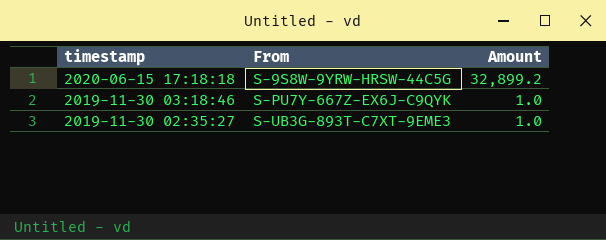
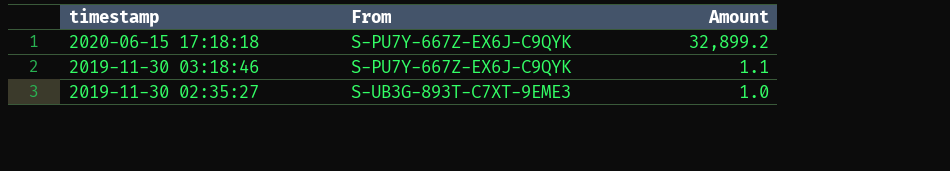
2020-06-15 17:18:18 | From: S-9S8W-9YRW-HRSW-44C5G -> S-PU7Y-667Z-EX6J-C9QYK
2019-11-30 03:18:46 | Amount: 1.0 -> 1.1

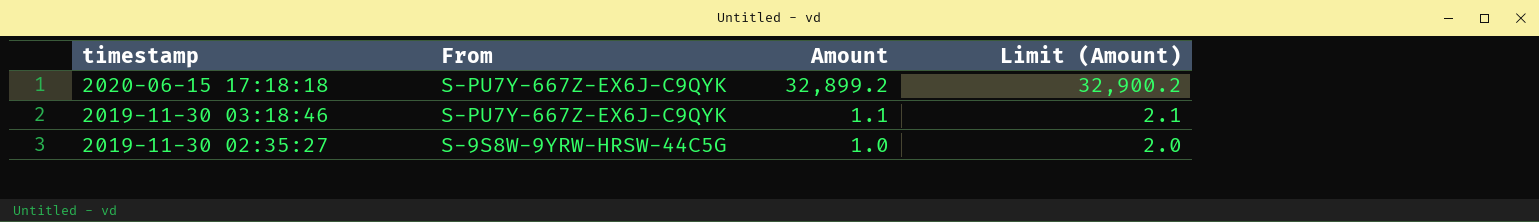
column Limit (Amount) | formula: none -> [Amount] + 1
2019-11-30 02:35:27 | From: S-UB3G-893T-C7XT-9EME3 -> S-9S8W-9YRW-HRSW-44C5G

